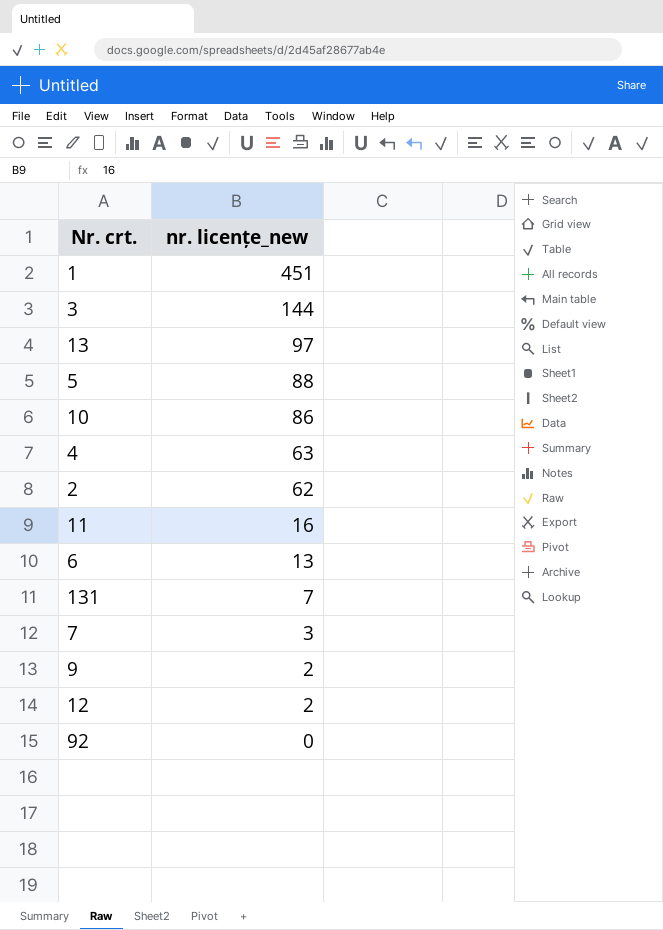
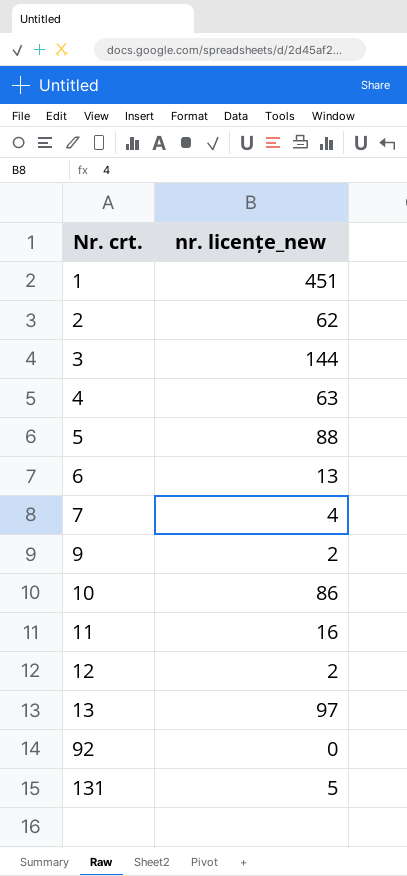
row order: nr. licențe_new descending -> Nr. crt. ascending
7 | nr. licențe_new: 3 -> 4
131 | nr. licențe_new: 7 -> 5

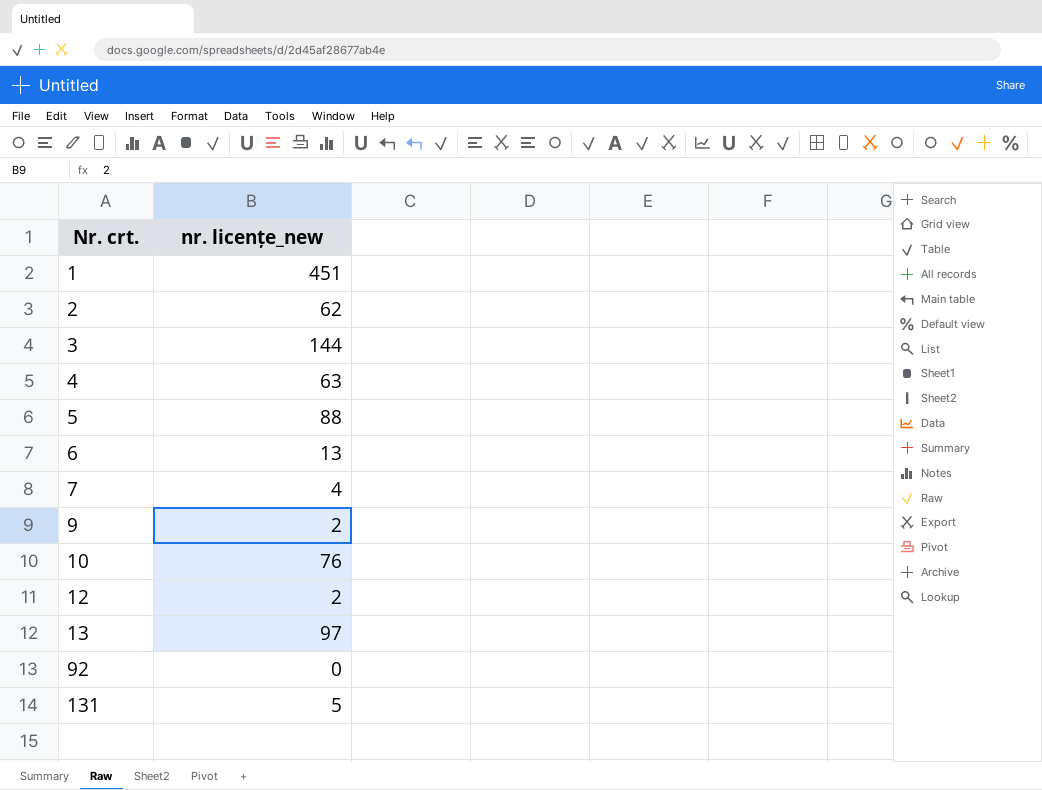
row 11: 16 -> none
10 | nr. licențe_new: 86 -> 76

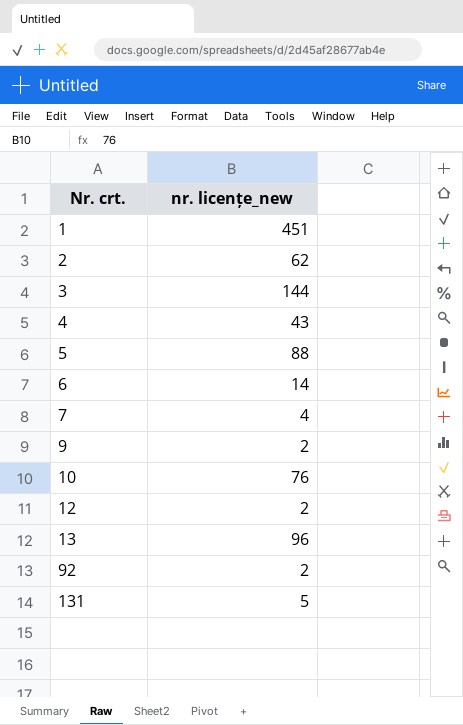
4 | nr. licențe_new: 63 -> 43
6 | nr. licențe_new: 13 -> 14
13 | nr. licențe_new: 97 -> 96
92 | nr. licențe_new: 0 -> 2

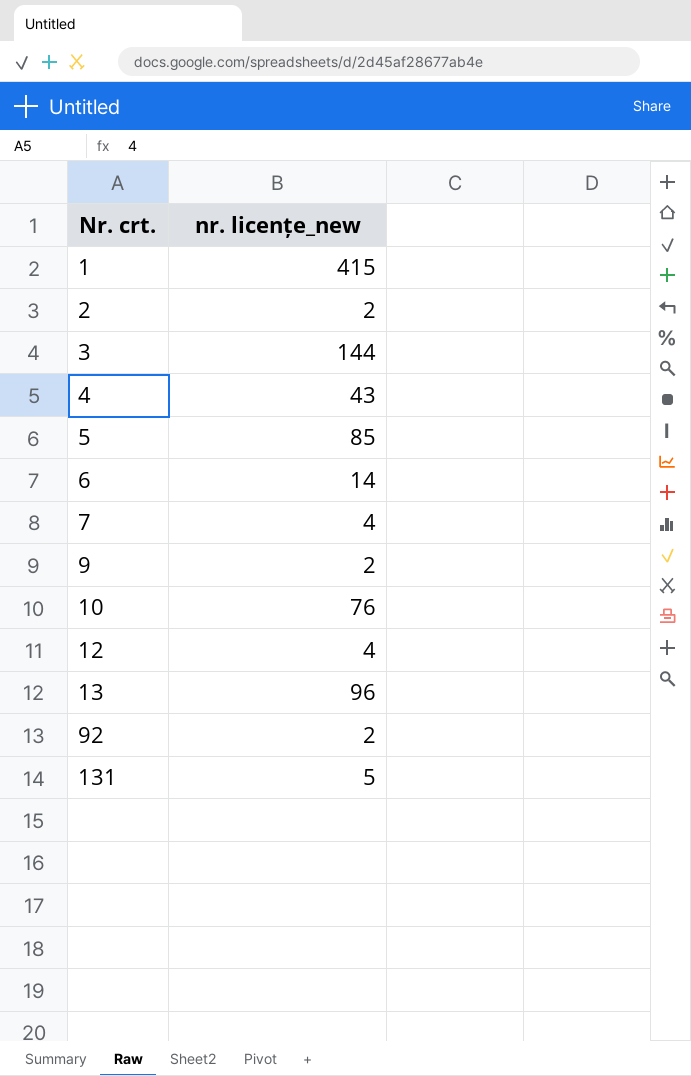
1 | nr. licențe_new: 451 -> 415
2 | nr. licențe_new: 62 -> 2
5 | nr. licențe_new: 88 -> 85
12 | nr. licențe_new: 2 -> 4

